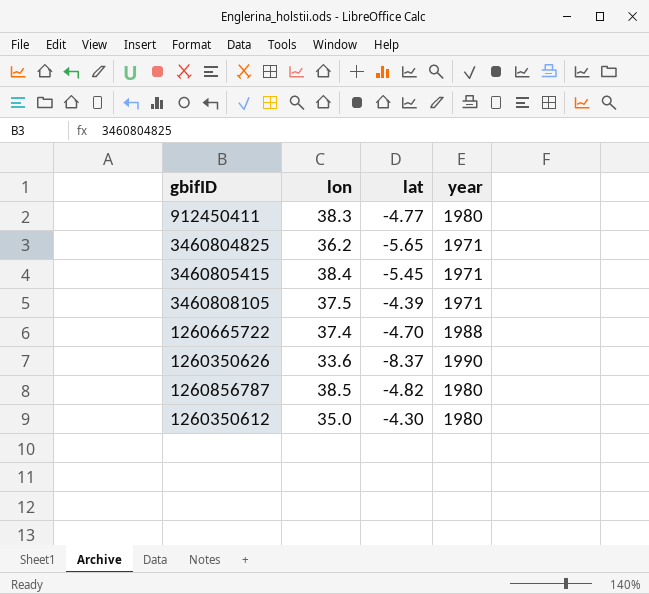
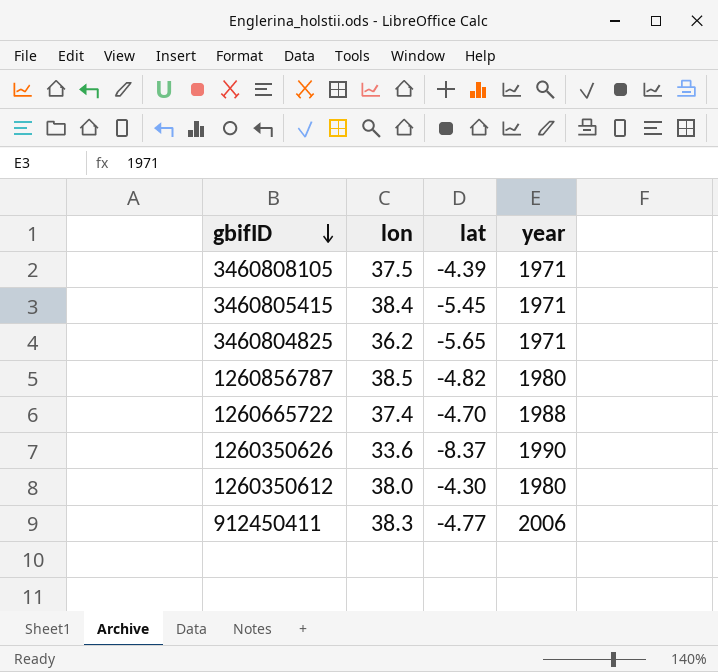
row order: none -> gbifID descending
1260350612 | lon: 35.0 -> 38.0
912450411 | year: 1980 -> 2006

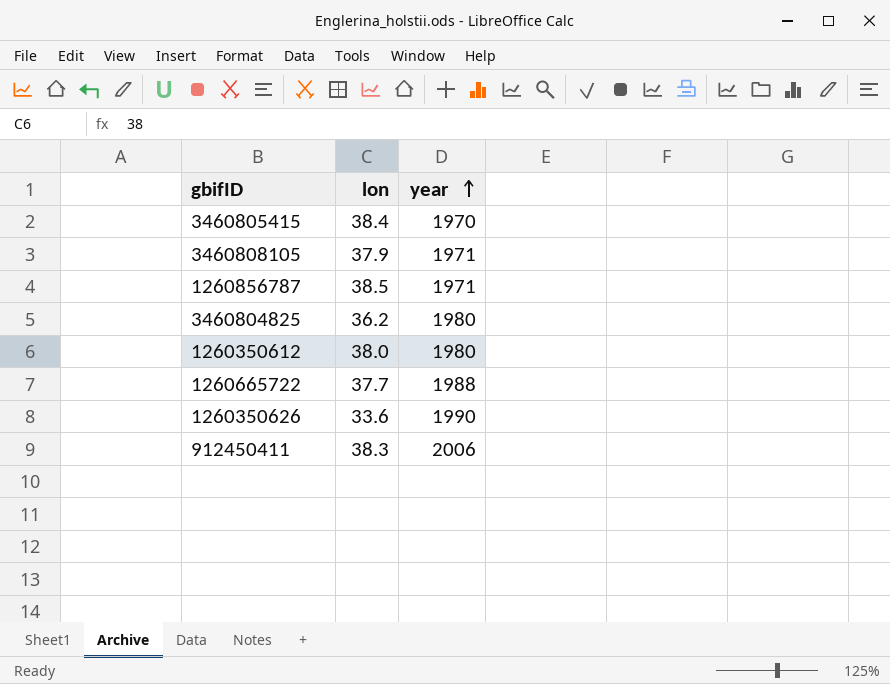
row order: gbifID descending -> year ascending
column lat | position: 3 -> none
3460805415 | year: 1971 -> 1970
3460808105 | lon: 37.5 -> 37.9
1260856787 | year: 1980 -> 1971
3460804825 | year: 1971 -> 1980
1260665722 | lon: 37.4 -> 37.7

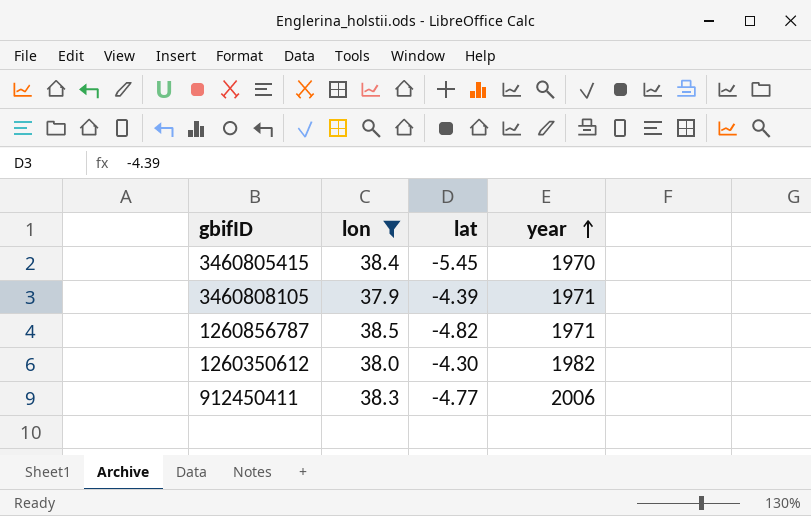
filter: none -> lon >= 37.9
column lat | position: none -> 3
1260350612 | year: 1980 -> 1982

